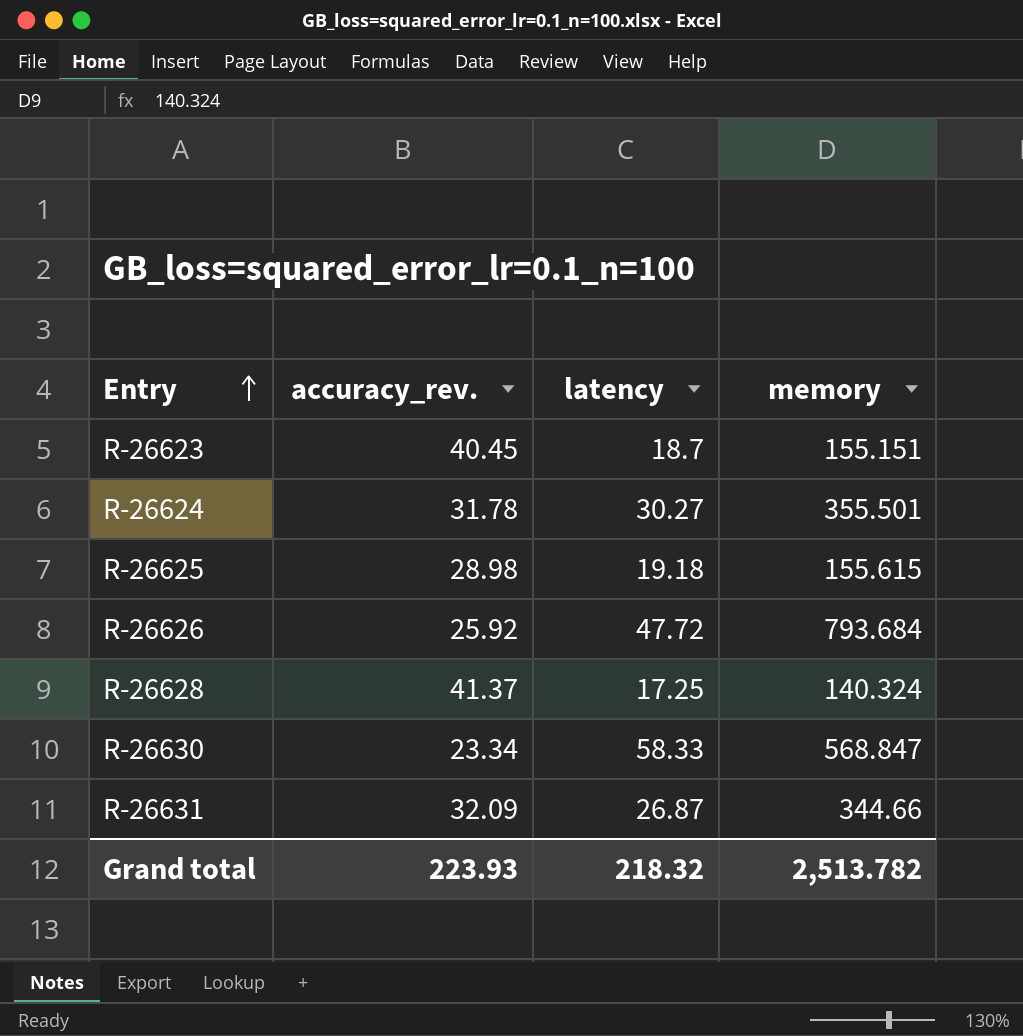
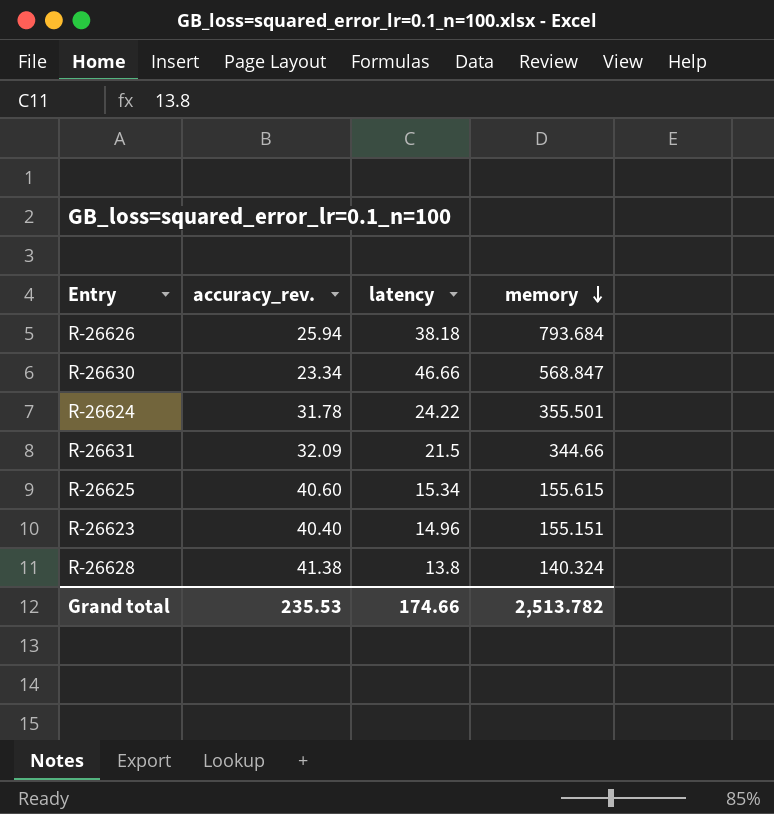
row order: Entry ascending -> memory descending
R-26626 | accuracy_rev.: 25.92 -> 25.94
R-26626 | latency: 47.72 -> 38.18
R-26630 | latency: 58.33 -> 46.66
R-26624 | latency: 30.27 -> 24.22
R-26631 | latency: 26.87 -> 21.5
R-26625 | accuracy_rev.: 28.98 -> 40.60
R-26625 | latency: 19.18 -> 15.34
R-26623 | accuracy_rev.: 40.45 -> 40.40
R-26623 | latency: 18.7 -> 14.96
R-26628 | accuracy_rev.: 41.37 -> 41.38
R-26628 | latency: 17.25 -> 13.8
Grand total | accuracy_rev.: 223.93 -> 235.53
Grand total | latency: 218.32 -> 174.66

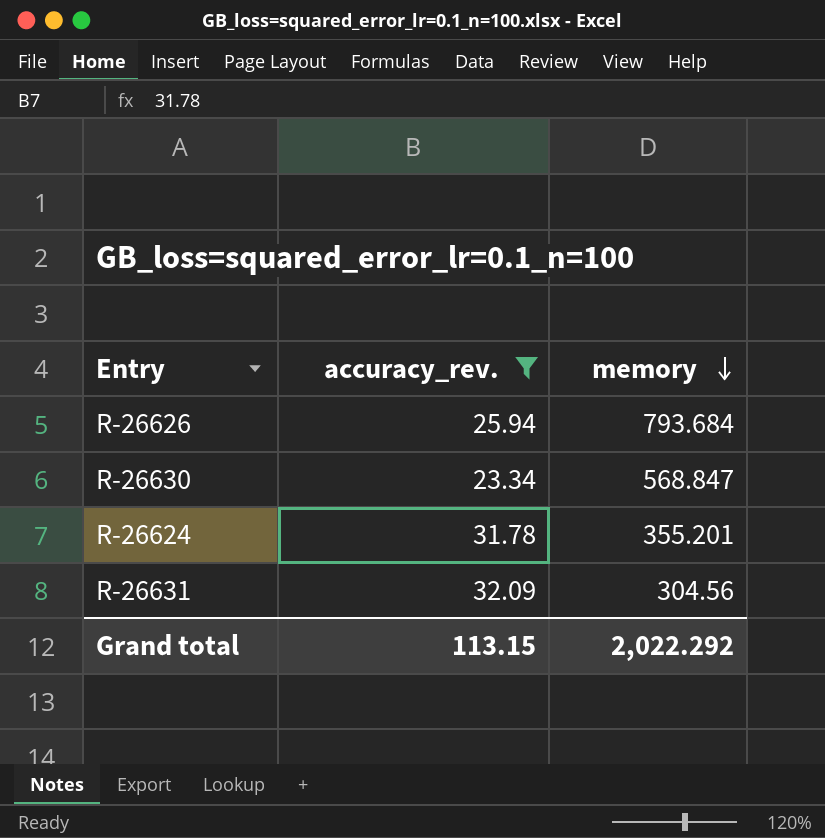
filter: none -> accuracy_rev. <= 32.09
column latency | position: 3 -> none
R-26624 | memory: 355.501 -> 355.201
R-26631 | memory: 344.66 -> 304.56
Grand total | accuracy_rev.: 235.53 -> 113.15
Grand total | memory: 2,513.782 -> 2,022.292

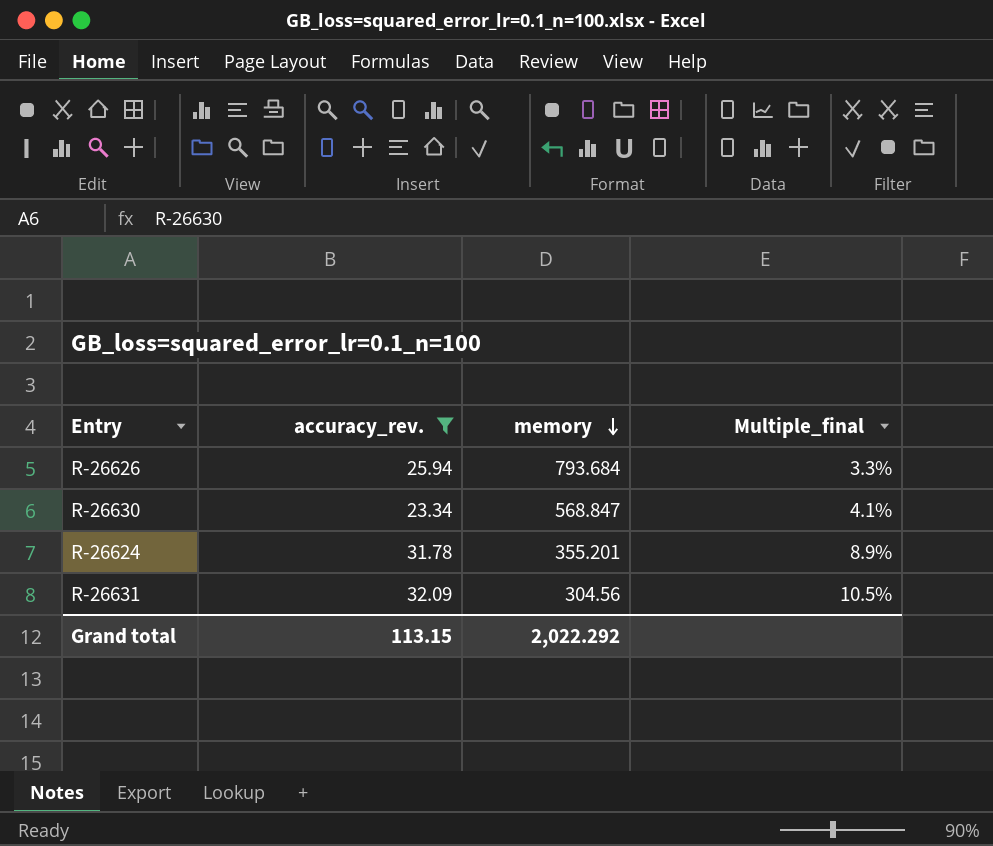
column Multiple_final | formula: none -> [accuracy_rev.] / [memory]

